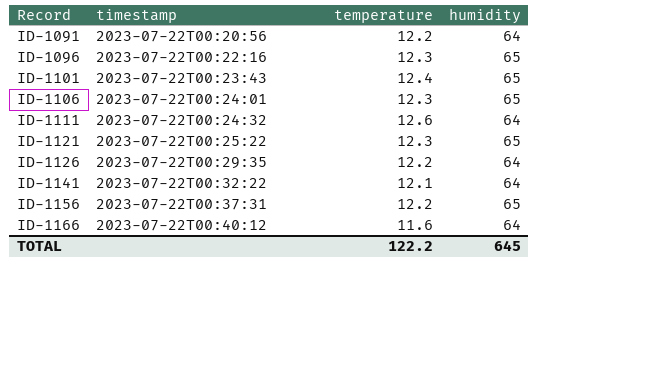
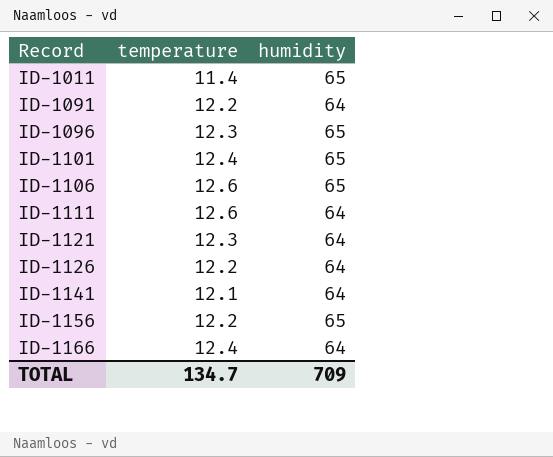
column timestamp | position: 2 -> none
row ID-1011: none -> 11.4 | 65
ID-1106 | temperature: 12.3 -> 12.6
ID-1121 | humidity: 65 -> 64
ID-1166 | temperature: 11.6 -> 12.4
TOTAL | temperature: 122.2 -> 134.7
TOTAL | humidity: 645 -> 709

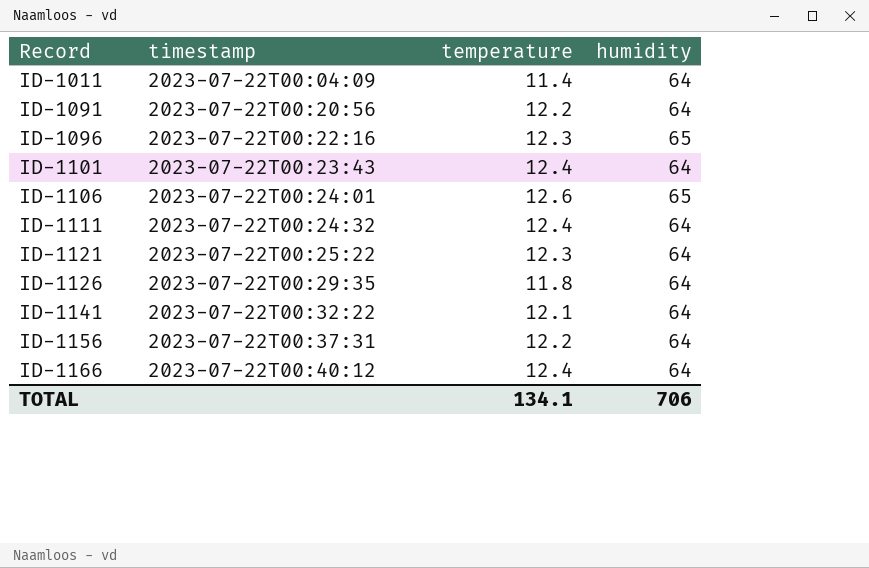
column timestamp | position: none -> 2
ID-1011 | humidity: 65 -> 64
ID-1101 | humidity: 65 -> 64
ID-1111 | temperature: 12.6 -> 12.4
ID-1126 | temperature: 12.2 -> 11.8
ID-1156 | humidity: 65 -> 64
TOTAL | temperature: 134.7 -> 134.1
TOTAL | humidity: 709 -> 706

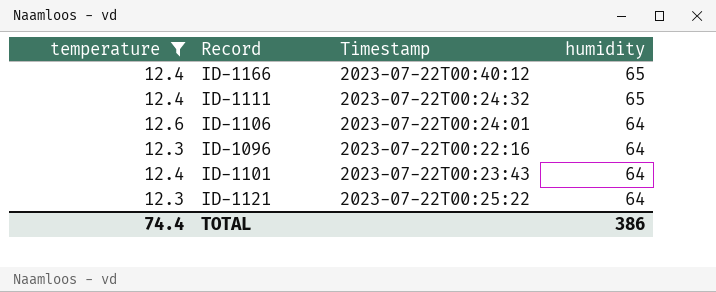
filter: none -> temperature >= 12.3
row order: Record ascending -> humidity descending
column temperature | position: 3 -> 1
column name: timestamp -> Timestamp
ID-1166 | humidity: 64 -> 65
ID-1111 | humidity: 64 -> 65
ID-1106 | humidity: 65 -> 64
ID-1096 | humidity: 65 -> 64
TOTAL | temperature: 134.1 -> 74.4
TOTAL | humidity: 706 -> 386

